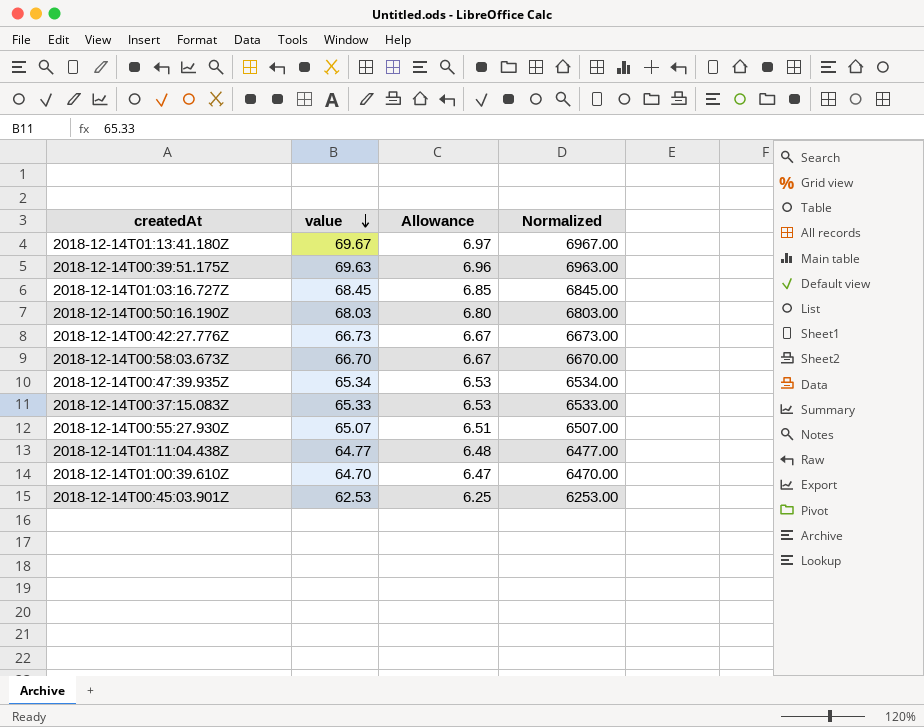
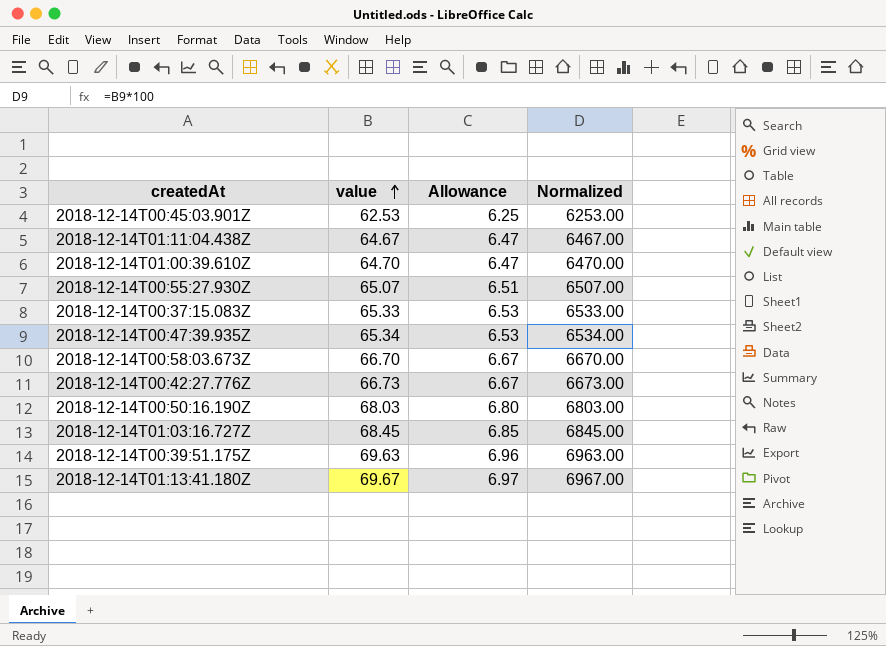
row order: value descending -> value ascending
2018-12-14T01:11:04.438Z | value: 64.77 -> 64.67
2018-12-14T01:11:04.438Z | Allowance: 6.48 -> 6.47
2018-12-14T01:11:04.438Z | Normalized: 6477.00 -> 6467.00

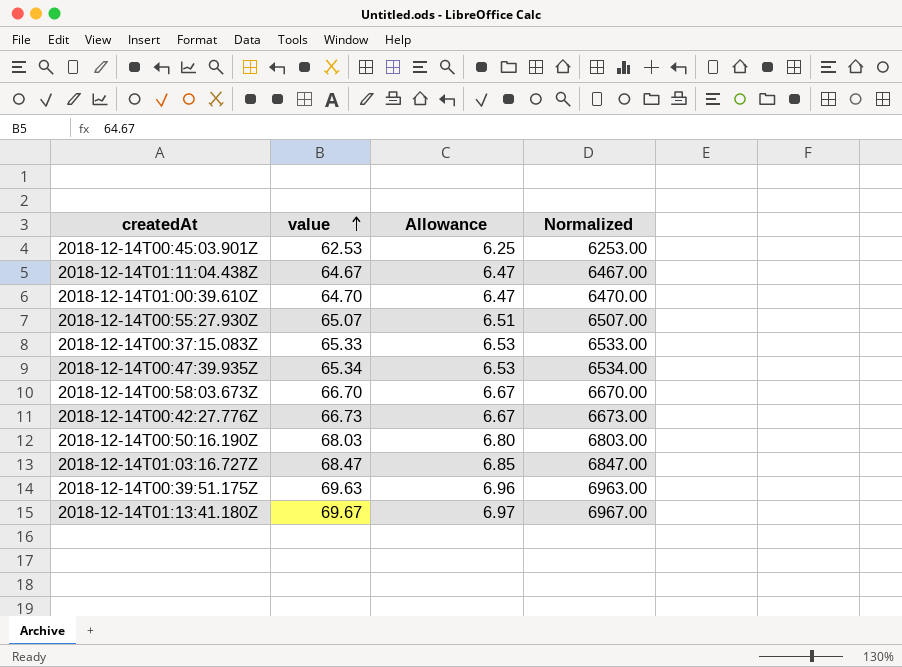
2018-12-14T01:03:16.727Z | value: 68.45 -> 68.47
2018-12-14T01:03:16.727Z | Normalized: 6845.00 -> 6847.00

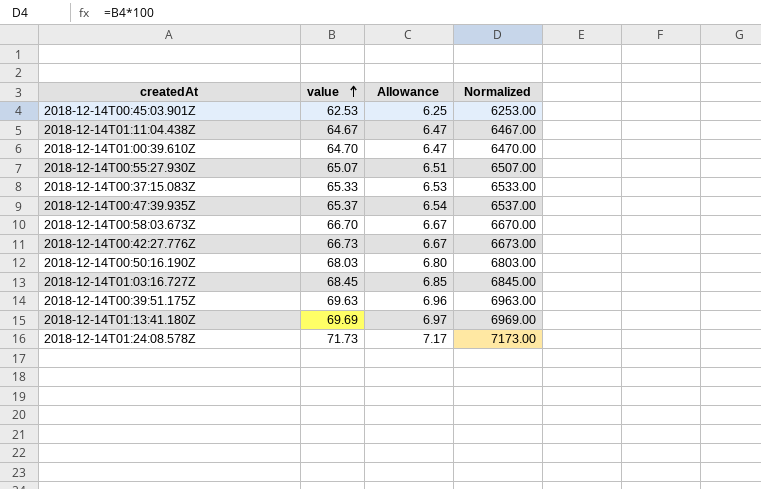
2018-12-14T00:47:39.935Z | value: 65.34 -> 65.37
2018-12-14T00:47:39.935Z | Allowance: 6.53 -> 6.54
2018-12-14T00:47:39.935Z | Normalized: 6534.00 -> 6537.00
2018-12-14T01:03:16.727Z | value: 68.47 -> 68.45
2018-12-14T01:03:16.727Z | Normalized: 6847.00 -> 6845.00
2018-12-14T01:13:41.180Z | value: 69.67 -> 69.69
2018-12-14T01:13:41.180Z | Normalized: 6967.00 -> 6969.00
row 2018-12-14T01:24:08.578Z: none -> 71.73 | 7.17 | 7173.00

